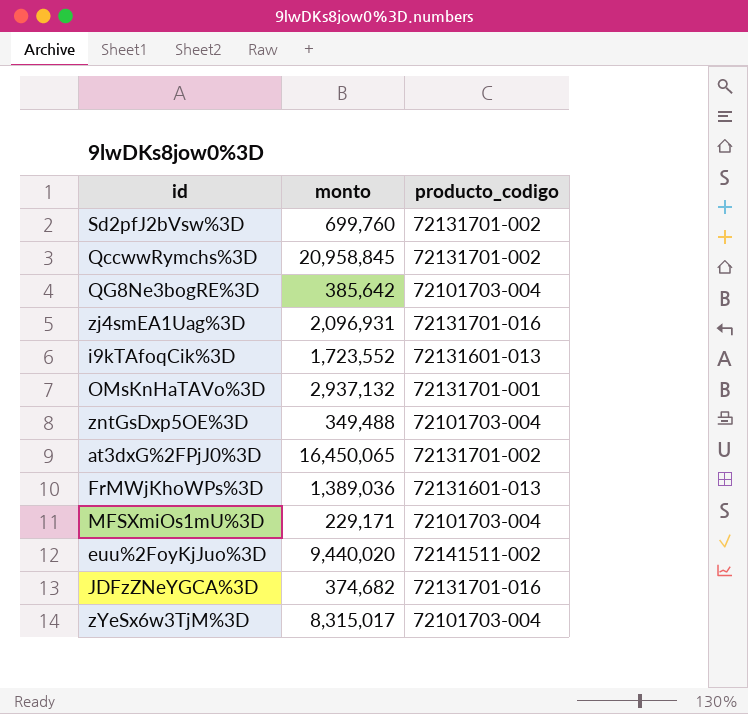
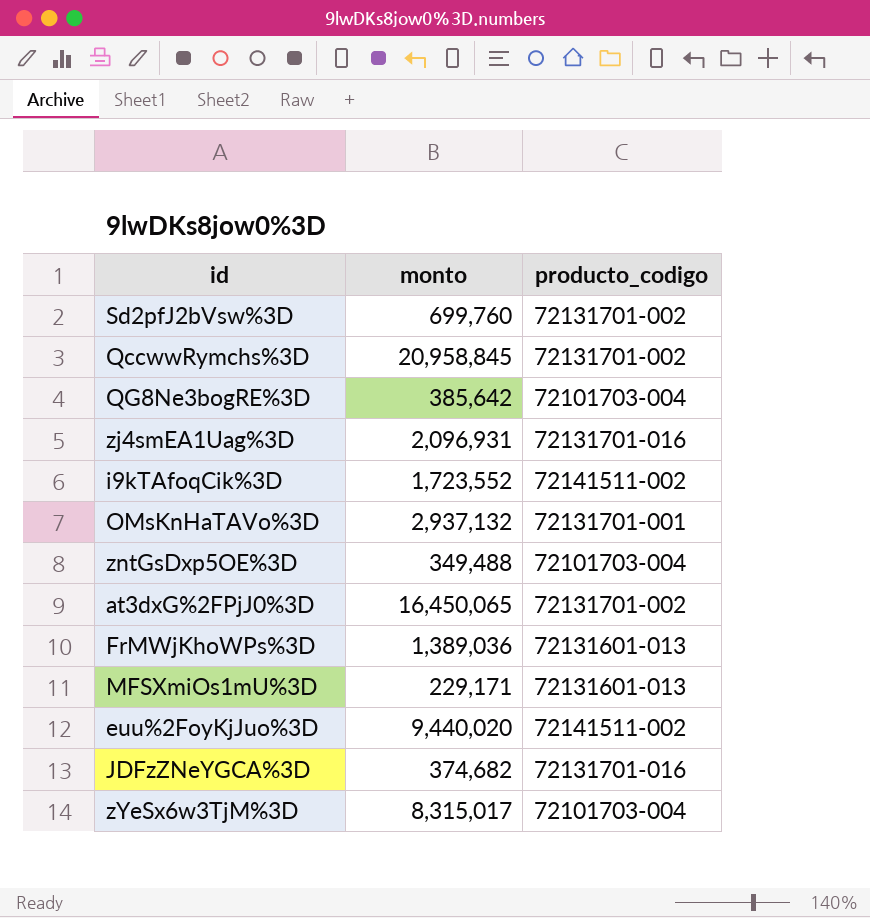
i9kTAfoqCik%3D | producto_codigo: 72131601-013 -> 72141511-002
MFSXmiOs1mU%3D | producto_codigo: 72101703-004 -> 72131601-013

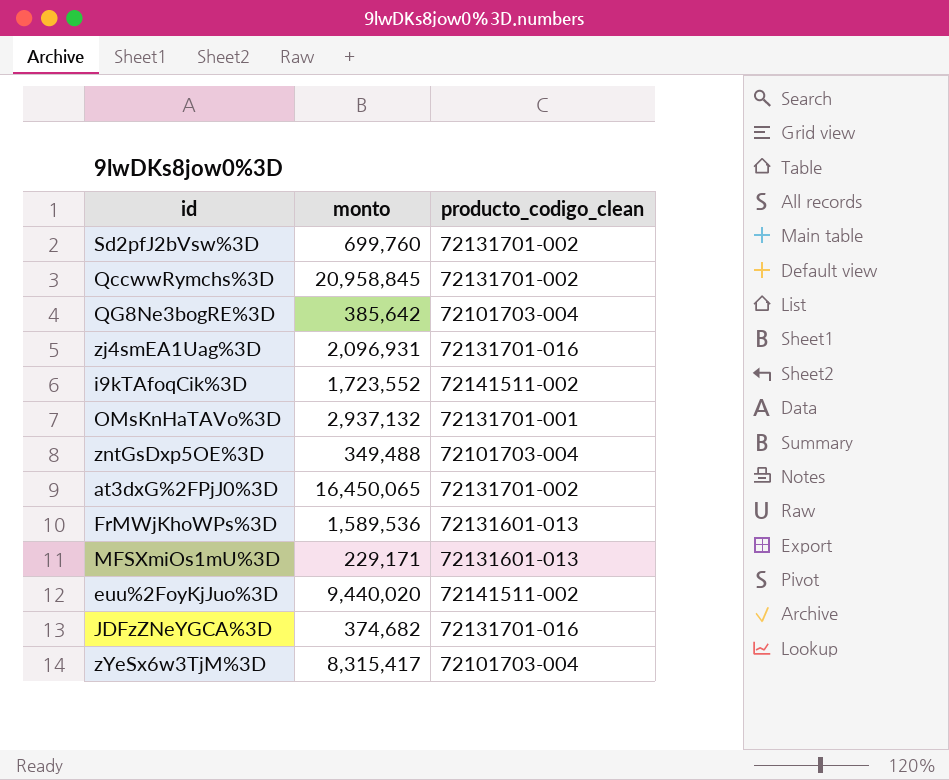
column name: producto_codigo -> producto_codigo_clean
FrMWjKhoWPs%3D | monto: 1,389,036 -> 1,589,536
zYeSx6w3TjM%3D | monto: 8,315,017 -> 8,315,417

